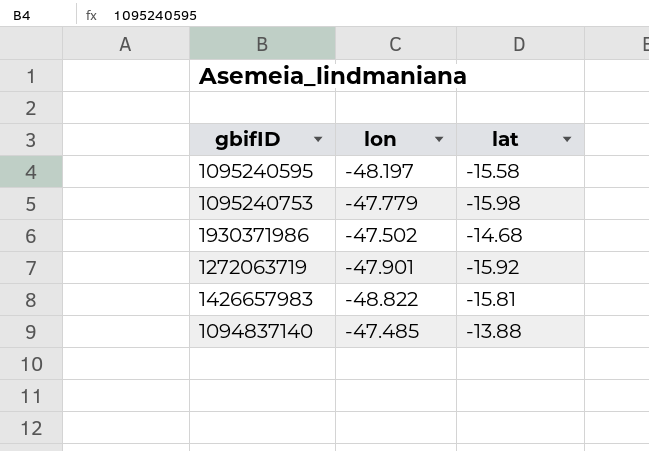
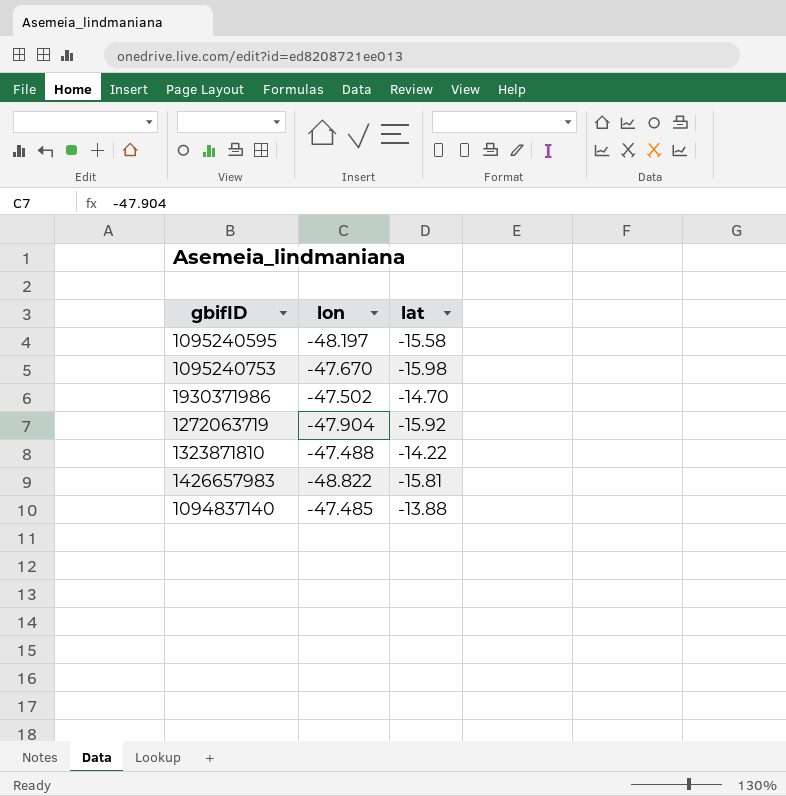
1095240753 | lon: -47.779 -> -47.670
1930371986 | lat: -14.68 -> -14.70
1272063719 | lon: -47.901 -> -47.904
row 1323871810: none -> -47.488 | -14.22

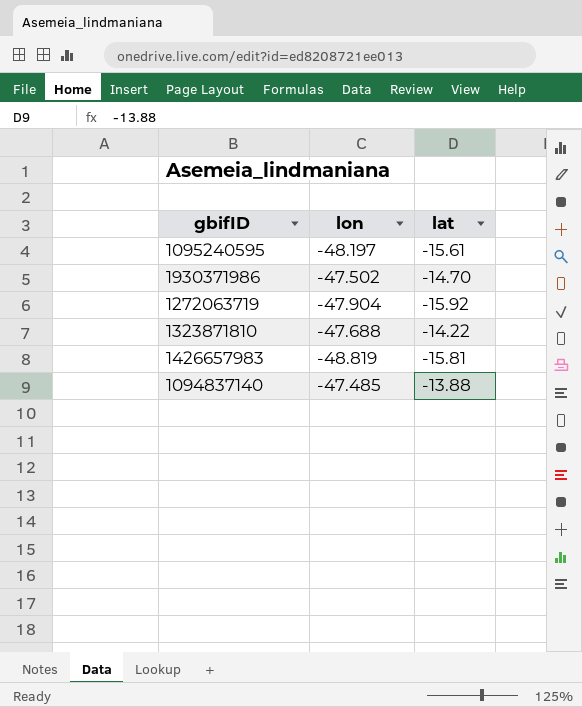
row 1095240753: -47.670 | -15.98 -> none
1095240595 | lat: -15.58 -> -15.61
1323871810 | lon: -47.488 -> -47.688
1426657983 | lon: -48.822 -> -48.819

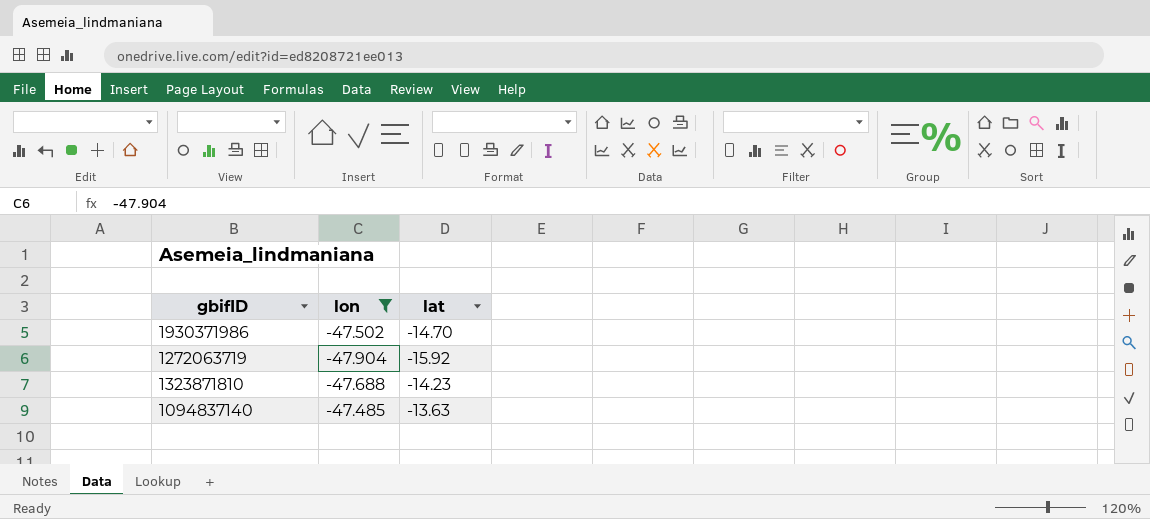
filter: none -> lon >= -47.904
1323871810 | lat: -14.22 -> -14.23
1094837140 | lat: -13.88 -> -13.63

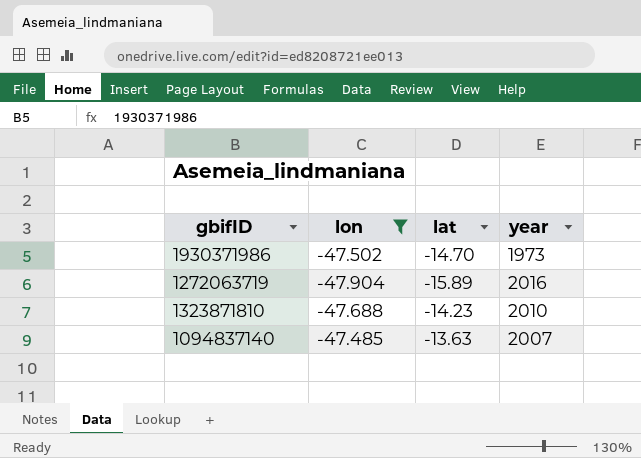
column year | position: none -> 4
1272063719 | lat: -15.92 -> -15.89

